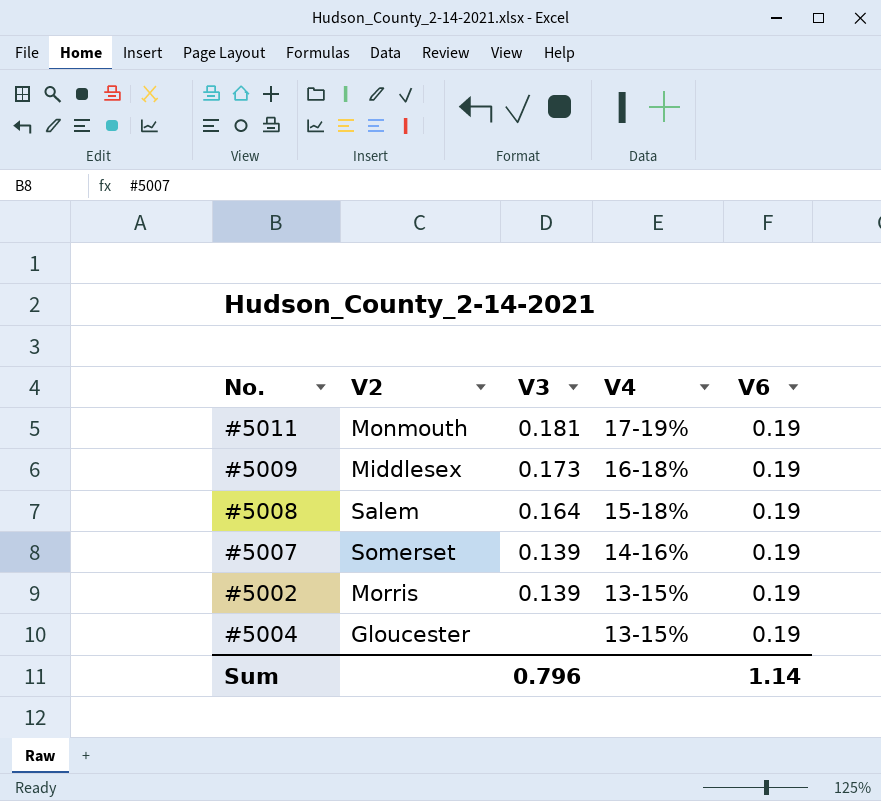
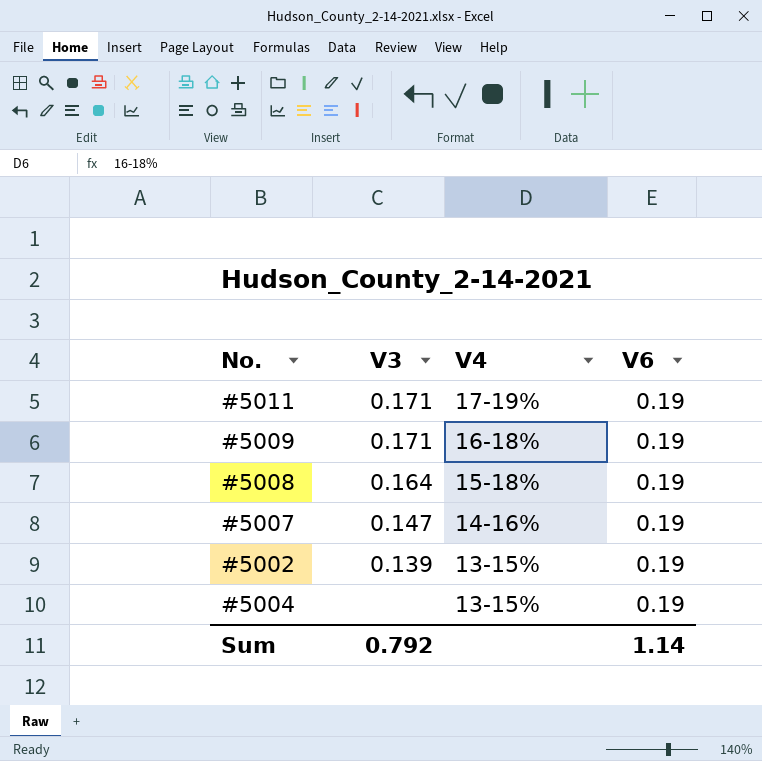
column V2 | position: 2 -> none
#5011 | V3: 0.181 -> 0.171
#5009 | V3: 0.173 -> 0.171
#5007 | V3: 0.139 -> 0.147
Sum | V3: 0.796 -> 0.792

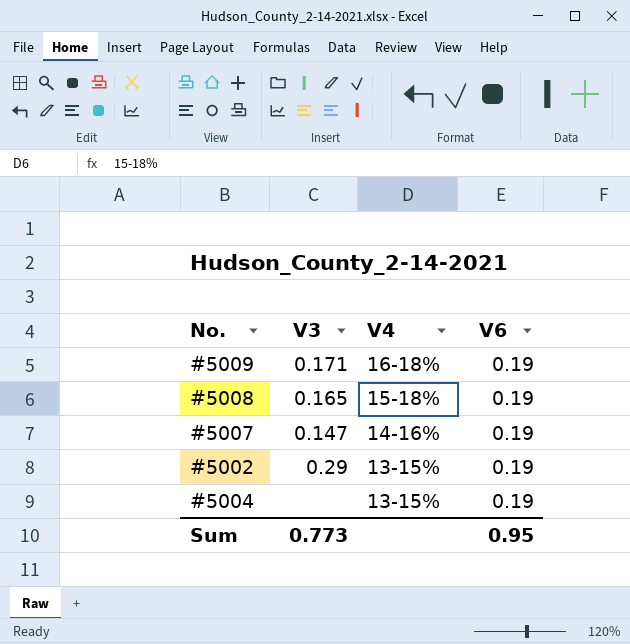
row #5011: 0.171 | 17-19% | 0.19 -> none
#5008 | V3: 0.164 -> 0.165
#5002 | V3: 0.139 -> 0.29
Sum | V3: 0.792 -> 0.773
Sum | V6: 1.14 -> 0.95

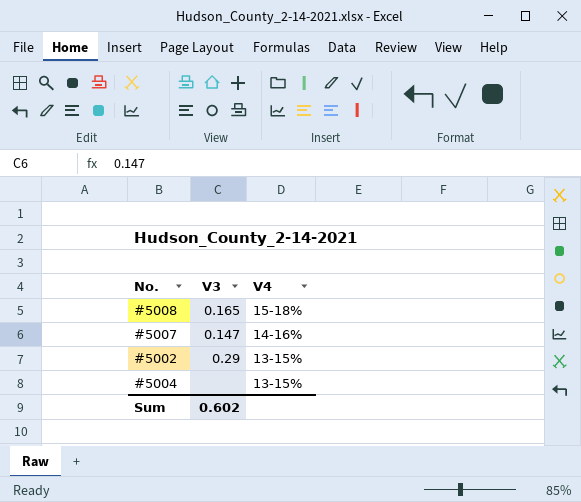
column V6 | position: 4 -> none
row #5009: 0.171 | 16-18% | 0.19 -> none
Sum | V3: 0.773 -> 0.602

